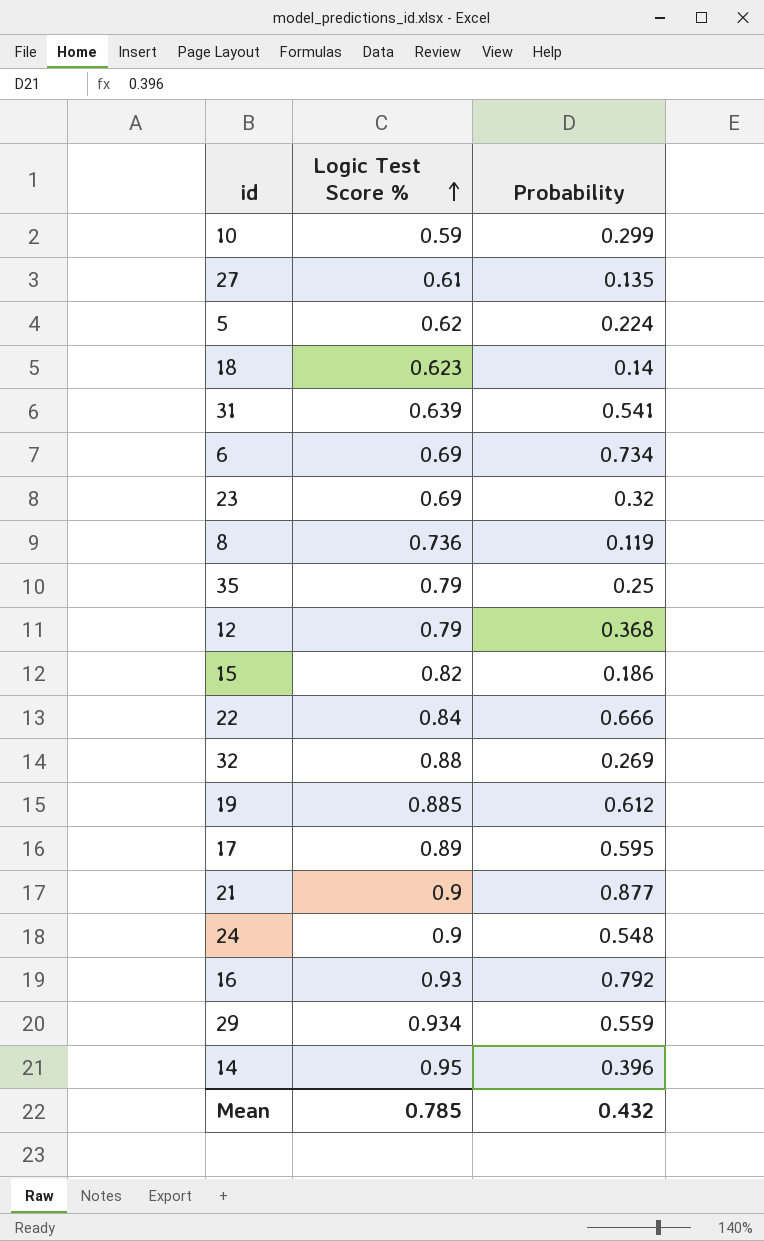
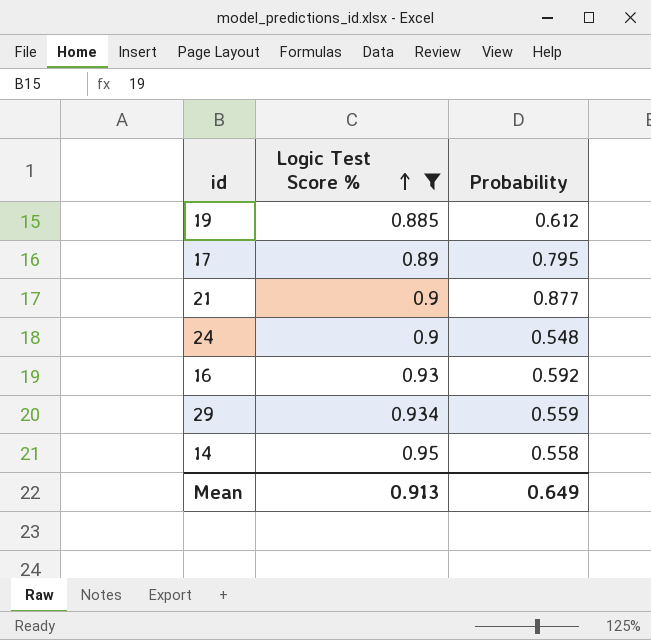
filter: none -> Logic Test Score % >= 0.885
17 | Probability: 0.595 -> 0.795
16 | Probability: 0.792 -> 0.592
14 | Probability: 0.396 -> 0.558
Mean | Logic Test Score %: 0.785 -> 0.913
Mean | Probability: 0.432 -> 0.649

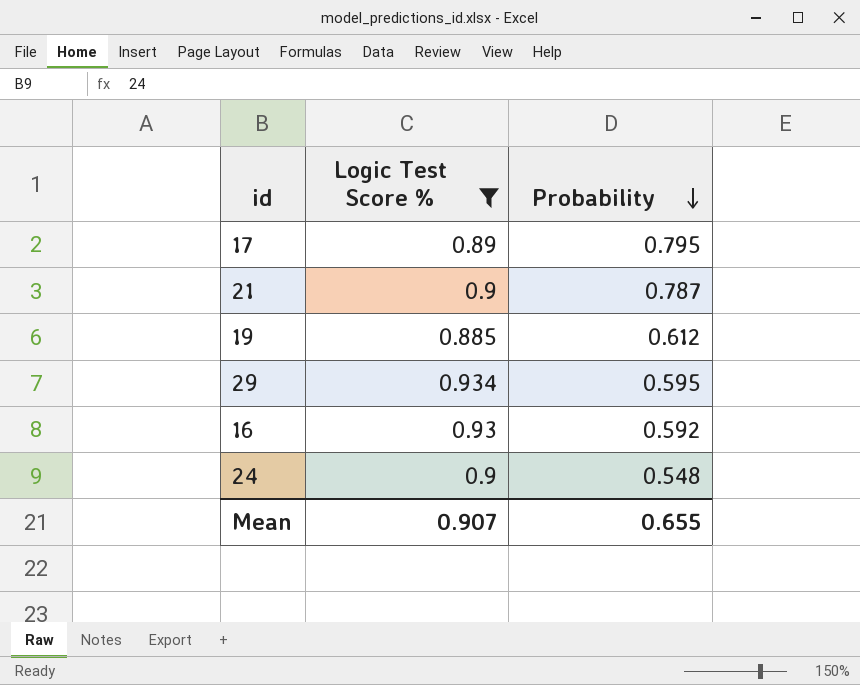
row order: Logic Test Score % ascending -> Probability descending
row 14: 0.95 | 0.558 -> none
21 | Probability: 0.877 -> 0.787
29 | Probability: 0.559 -> 0.595
Mean | Logic Test Score %: 0.913 -> 0.907
Mean | Probability: 0.649 -> 0.655

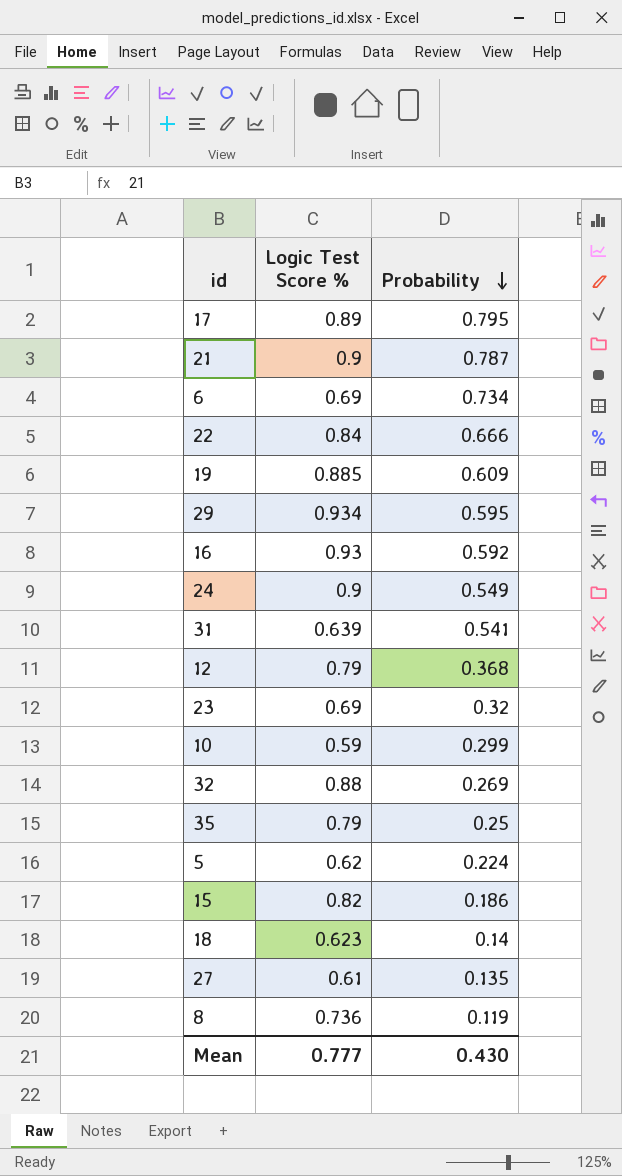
filter: Logic Test Score % >= 0.885 -> none
19 | Probability: 0.612 -> 0.609
24 | Probability: 0.548 -> 0.549
Mean | Logic Test Score %: 0.907 -> 0.777
Mean | Probability: 0.655 -> 0.430

